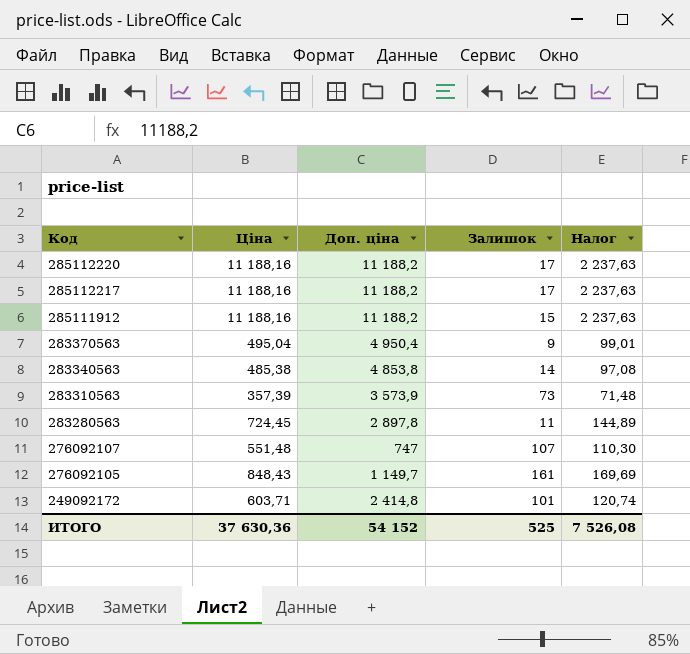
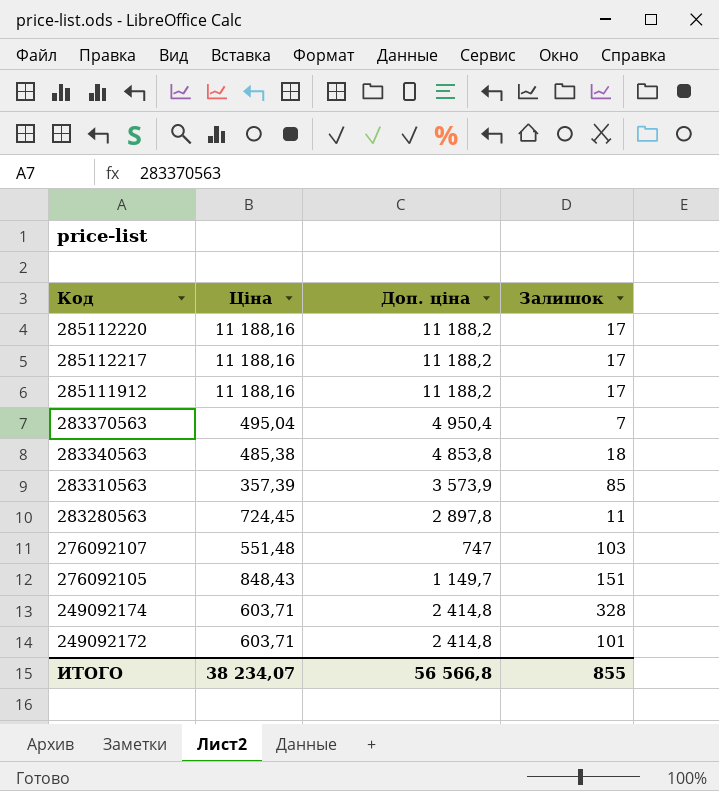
column Налог | formula: [Ціна] * 0,2 -> none
285111912 | Залишок: 15 -> 17
283370563 | Залишок: 9 -> 7
283340563 | Залишок: 14 -> 18
283310563 | Залишок: 73 -> 85
276092107 | Залишок: 107 -> 103
276092105 | Залишок: 161 -> 151
row 249092174: none -> 603,71 | 2 414,8 | 328
ИТОГО | Ціна: 37 630,36 -> 38 234,07
ИТОГО | Доп. ціна: 54 152 -> 56 566,8
ИТОГО | Залишок: 525 -> 855

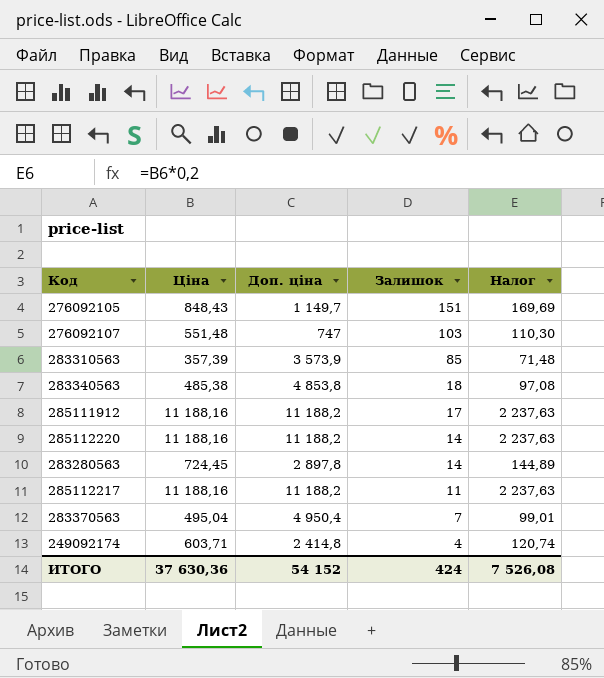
row order: Код descending -> Залишок descending
column Налог | formula: none -> [Ціна] * 0,2
row 249092172: 603,71 | 2 414,8 | 101 -> none
285112220 | Залишок: 17 -> 14
283280563 | Залишок: 11 -> 14
285112217 | Залишок: 17 -> 11
249092174 | Залишок: 328 -> 4
ИТОГО | Ціна: 38 234,07 -> 37 630,36
ИТОГО | Доп. ціна: 56 566,8 -> 54 152
ИТОГО | Залишок: 855 -> 424

